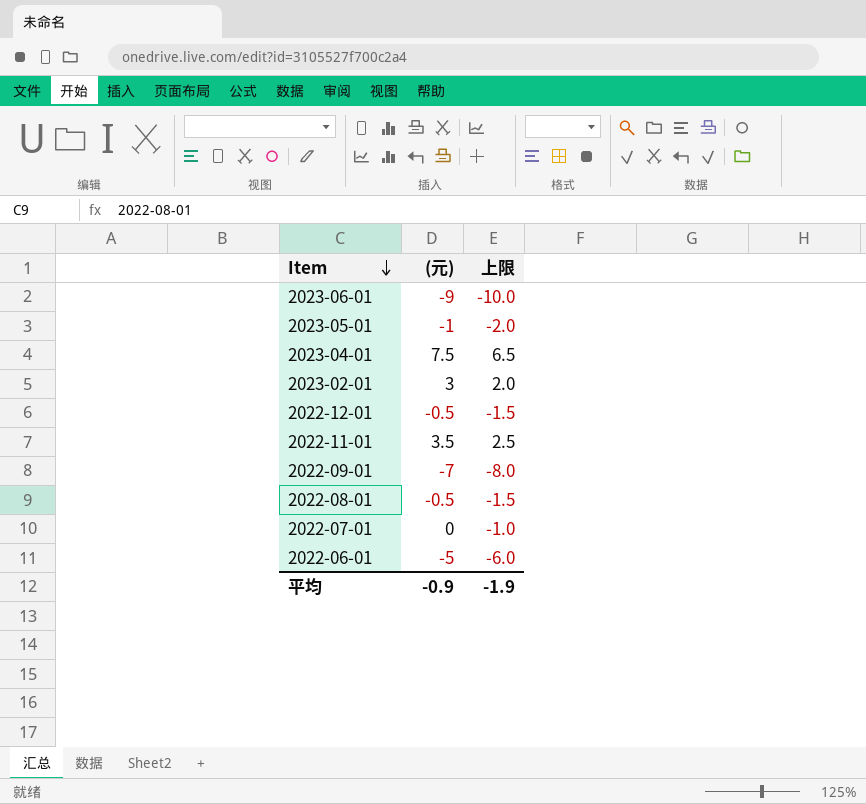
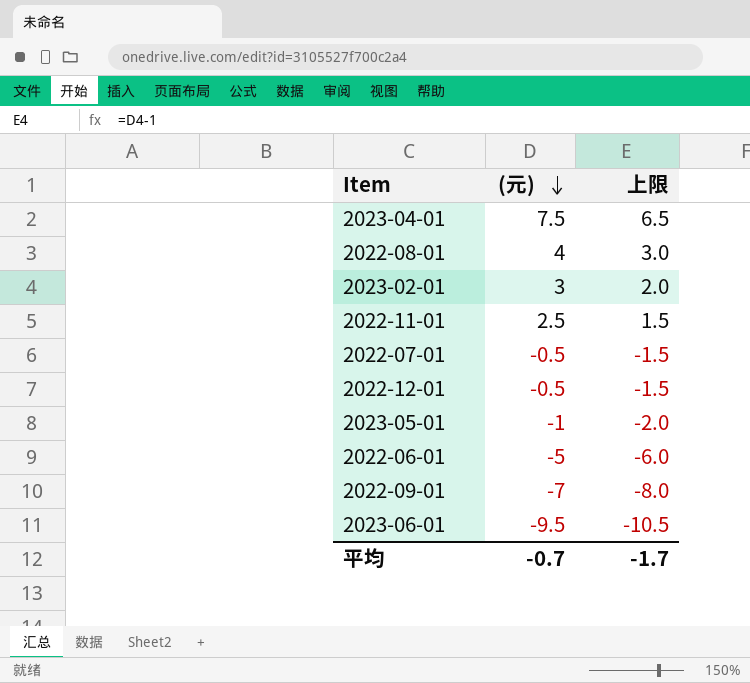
row order: Item descending -> (元) descending
2022-08-01 | (元): -0.5 -> 4
2022-08-01 | 上限: -1.5 -> 3.0
2022-11-01 | (元): 3.5 -> 2.5
2022-11-01 | 上限: 2.5 -> 1.5
2022-07-01 | (元): 0 -> -0.5
2022-07-01 | 上限: -1.0 -> -1.5
2023-06-01 | (元): -9 -> -9.5
2023-06-01 | 上限: -10.0 -> -10.5
平均 | (元): -0.9 -> -0.7
平均 | 上限: -1.9 -> -1.7

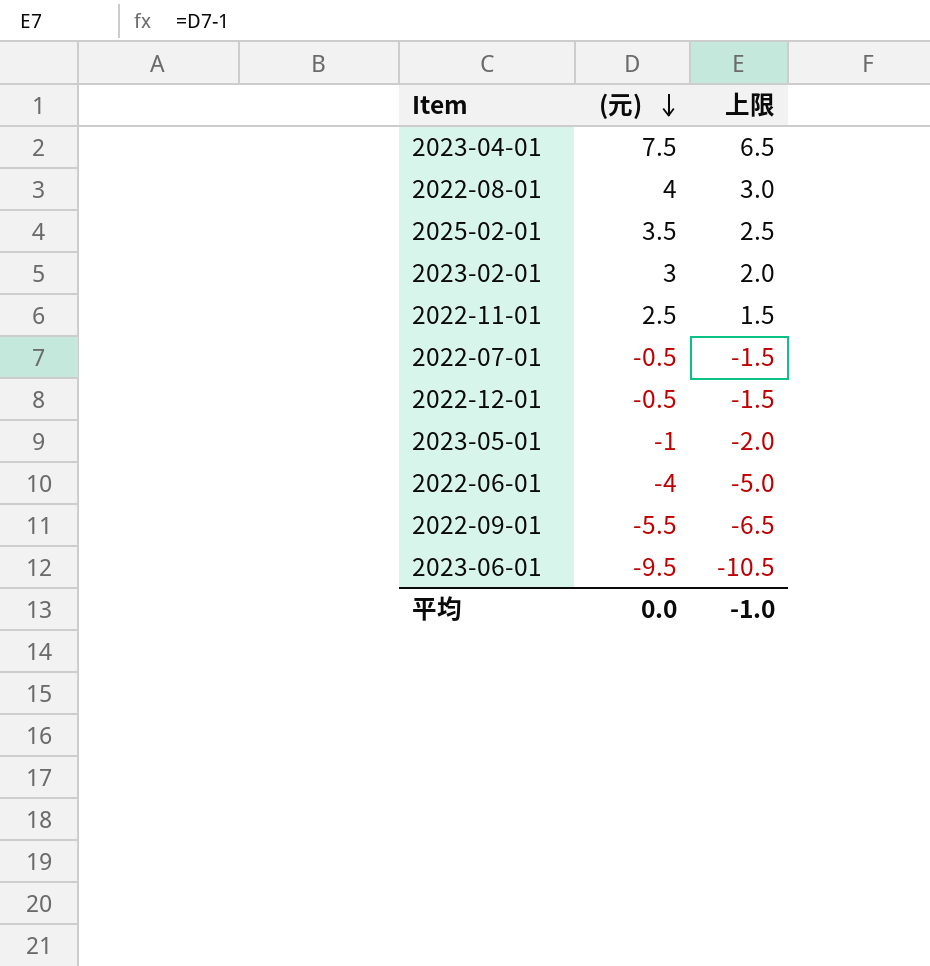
row 2025-02-01: none -> 3.5 | 2.5
2022-06-01 | (元): -5 -> -4
2022-06-01 | 上限: -6.0 -> -5.0
2022-09-01 | (元): -7 -> -5.5
2022-09-01 | 上限: -8.0 -> -6.5
平均 | (元): -0.7 -> 0.0
平均 | 上限: -1.7 -> -1.0

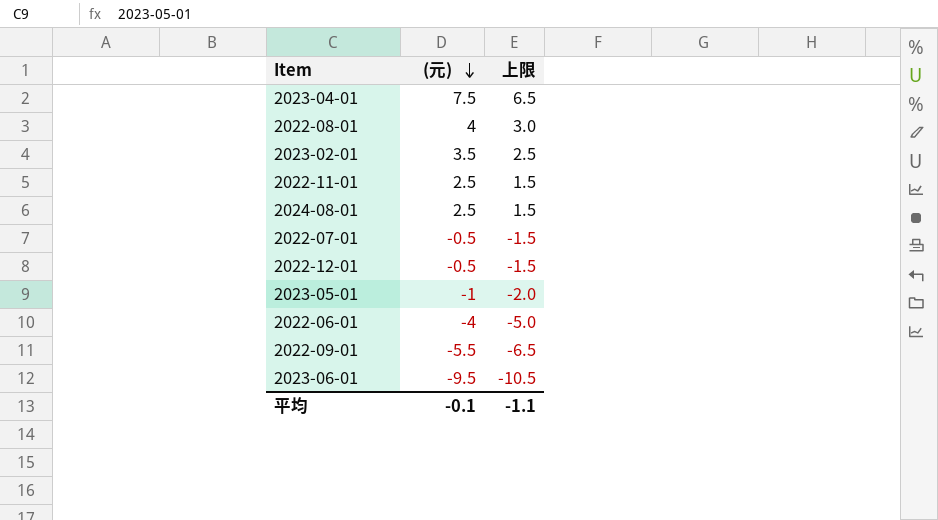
row 2025-02-01: 3.5 | 2.5 -> none
2023-02-01 | (元): 3 -> 3.5
2023-02-01 | 上限: 2.0 -> 2.5
row 2024-08-01: none -> 2.5 | 1.5
平均 | (元): 0.0 -> -0.1
平均 | 上限: -1.0 -> -1.1

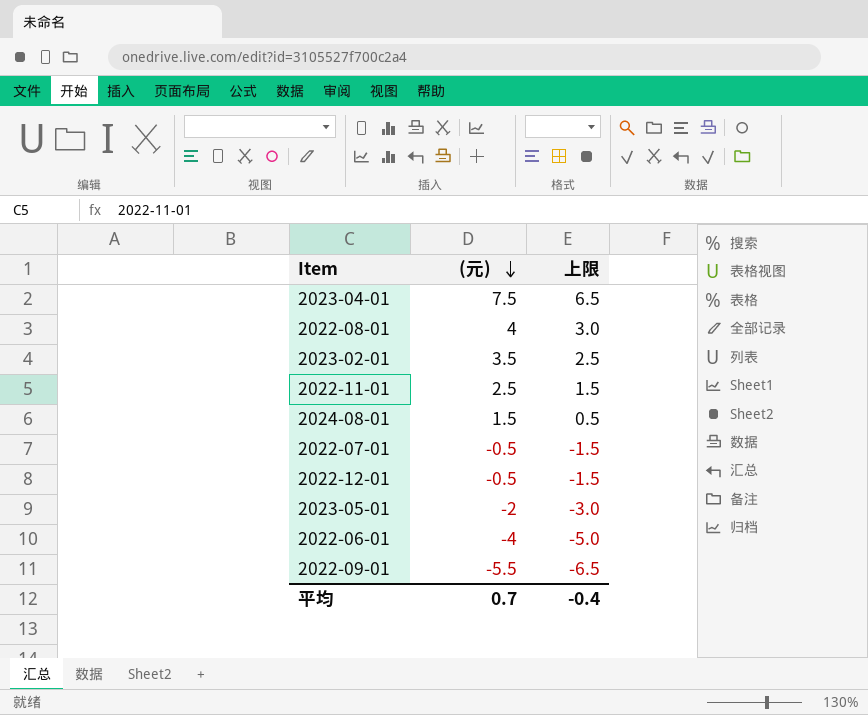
row 2023-06-01: -9.5 | -10.5 -> none
2024-08-01 | (元): 2.5 -> 1.5
2024-08-01 | 上限: 1.5 -> 0.5
2023-05-01 | (元): -1 -> -2
2023-05-01 | 上限: -2.0 -> -3.0
平均 | (元): -0.1 -> 0.7
平均 | 上限: -1.1 -> -0.4

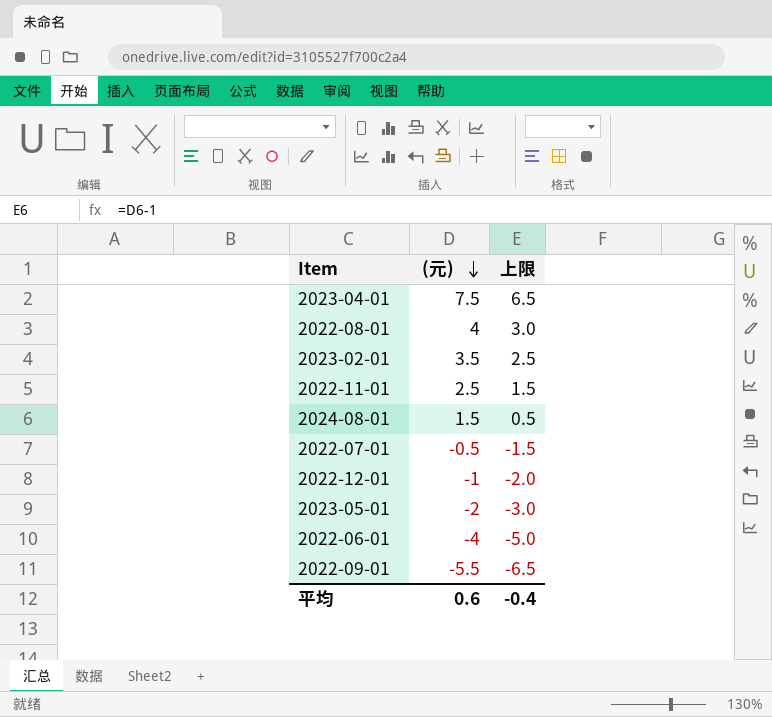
2022-12-01 | (元): -0.5 -> -1
2022-12-01 | 上限: -1.5 -> -2.0
平均 | (元): 0.7 -> 0.6

